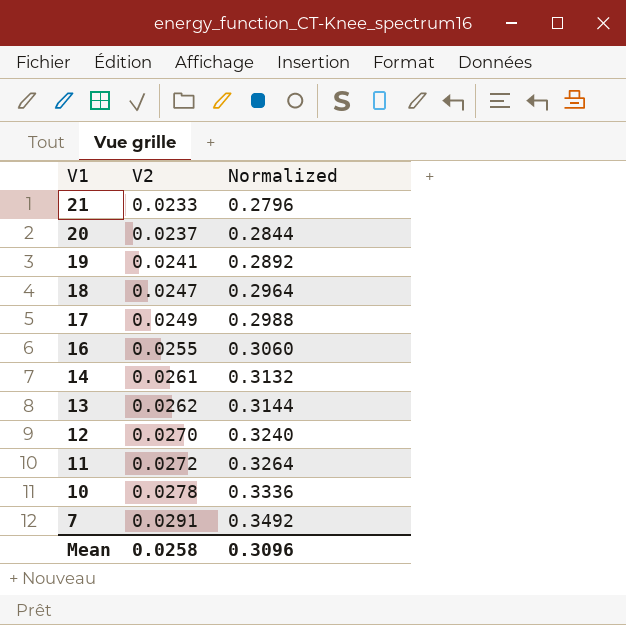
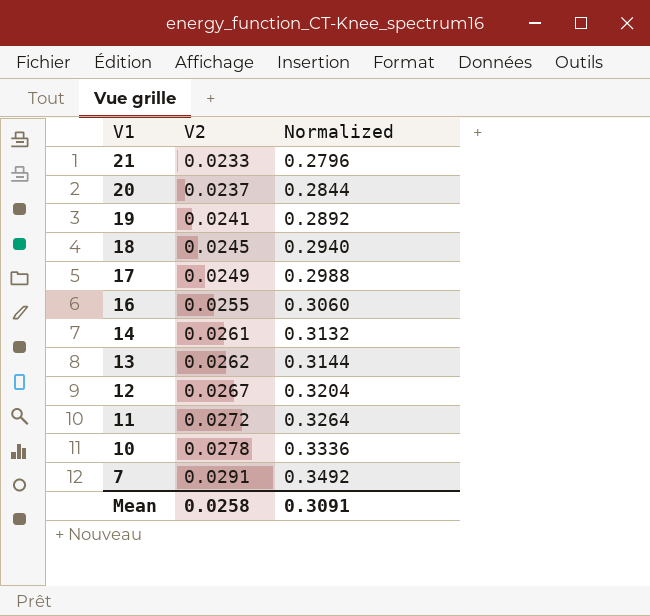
18 | V2: 0.0247 -> 0.0245
18 | Normalized: 0.2964 -> 0.2940
12 | V2: 0.0270 -> 0.0267
12 | Normalized: 0.3240 -> 0.3204
Mean | Normalized: 0.3096 -> 0.3091

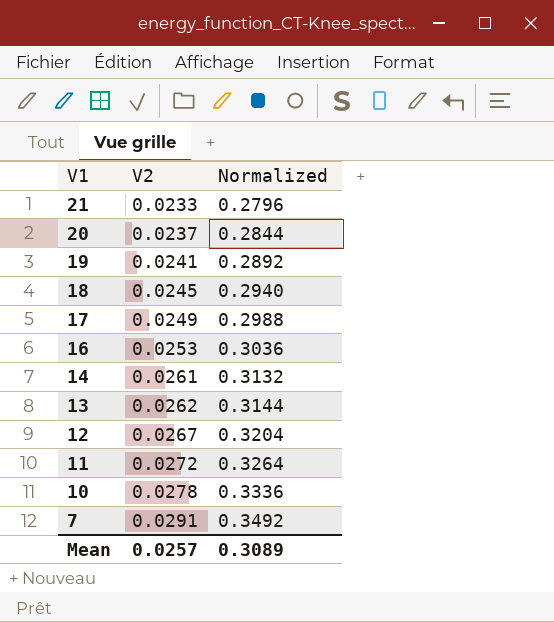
16 | V2: 0.0255 -> 0.0253
16 | Normalized: 0.3060 -> 0.3036
Mean | V2: 0.0258 -> 0.0257
Mean | Normalized: 0.3091 -> 0.3089

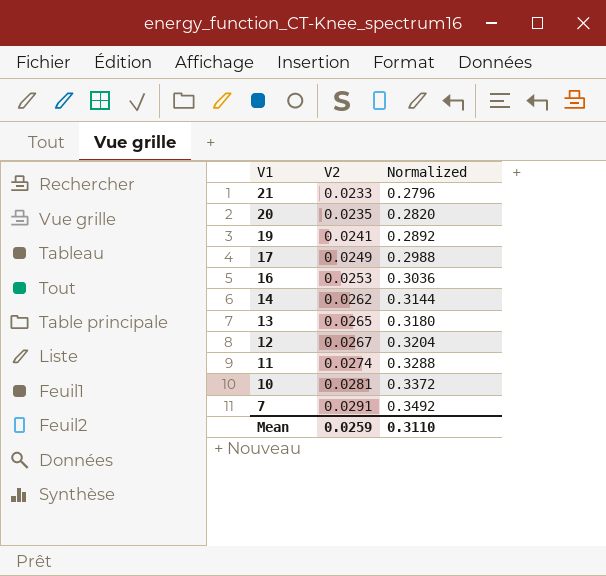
row 18: 0.0245 | 0.2940 -> none
20 | V2: 0.0237 -> 0.0235
20 | Normalized: 0.2844 -> 0.2820
14 | V2: 0.0261 -> 0.0262
14 | Normalized: 0.3132 -> 0.3144
13 | V2: 0.0262 -> 0.0265
13 | Normalized: 0.3144 -> 0.3180
11 | V2: 0.0272 -> 0.0274
11 | Normalized: 0.3264 -> 0.3288
10 | V2: 0.0278 -> 0.0281
10 | Normalized: 0.3336 -> 0.3372
Mean | V2: 0.0257 -> 0.0259
Mean | Normalized: 0.3089 -> 0.3110

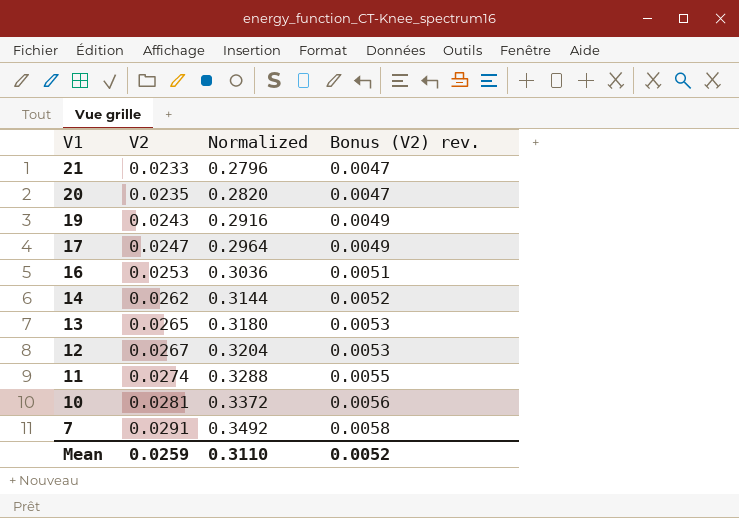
column Bonus (V2) rev. | formula: none -> [V2] * 0.2
19 | V2: 0.0241 -> 0.0243
19 | Normalized: 0.2892 -> 0.2916
17 | V2: 0.0249 -> 0.0247
17 | Normalized: 0.2988 -> 0.2964

